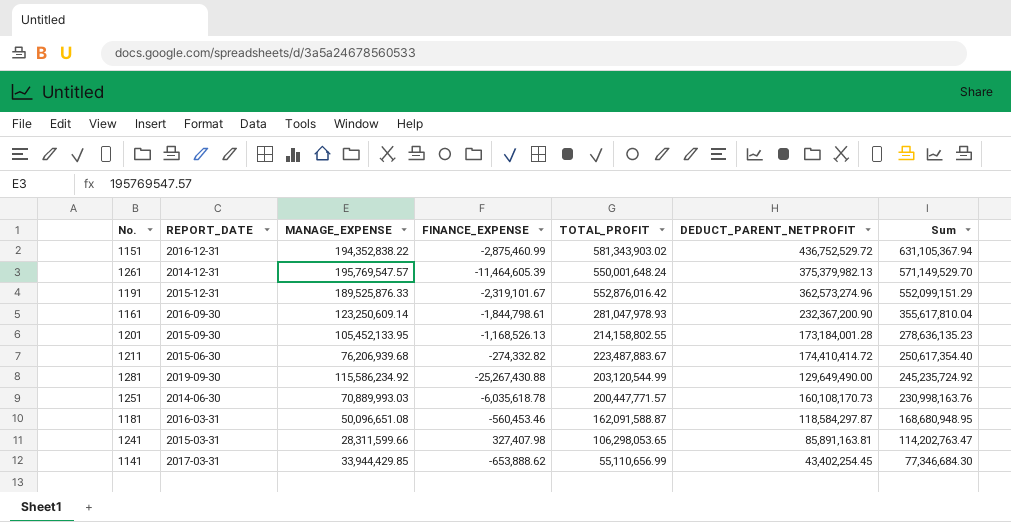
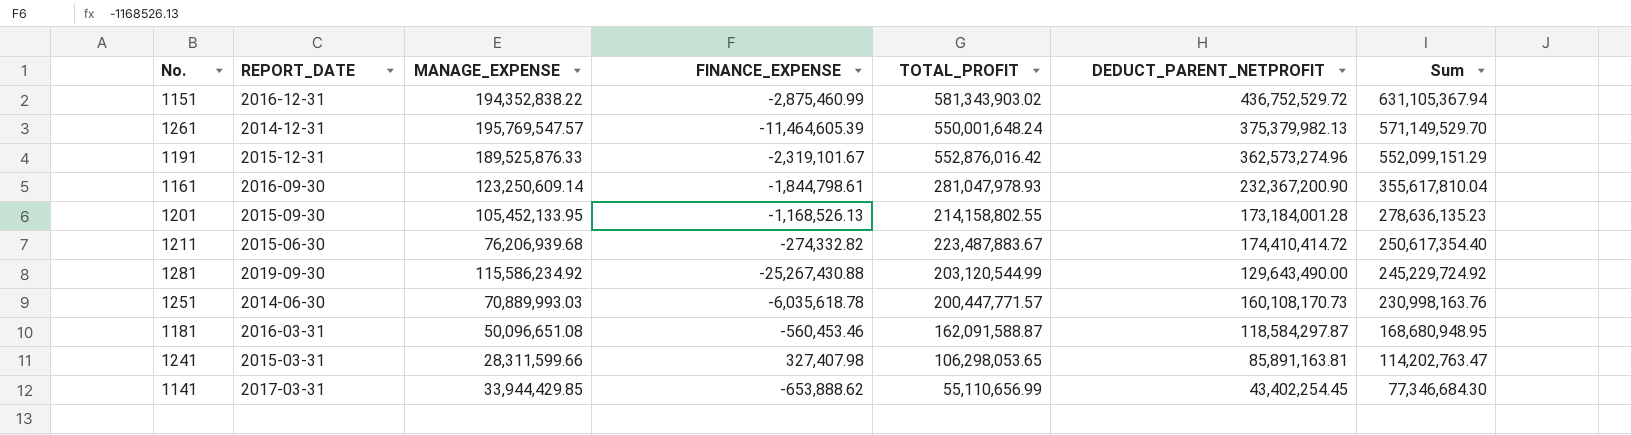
1281 | DEDUCT_PARENT_NETPROFIT: 129,649,490.00 -> 129,643,490.00
1281 | Sum: 245,235,724.92 -> 245,229,724.92

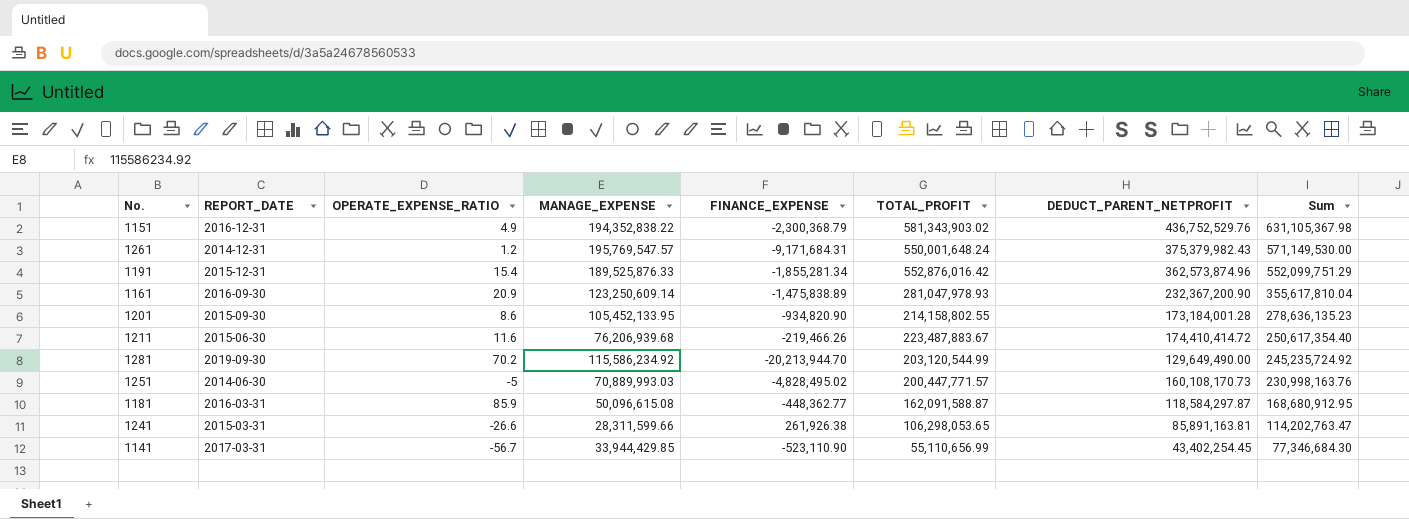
column OPERATE_EXPENSE_RATIO | position: none -> 3
1151 | FINANCE_EXPENSE: -2,875,460.99 -> -2,300,368.79
1151 | DEDUCT_PARENT_NETPROFIT: 436,752,529.72 -> 436,752,529.76
1151 | Sum: 631,105,367.94 -> 631,105,367.98
1261 | FINANCE_EXPENSE: -11,464,605.39 -> -9,171,684.31
1261 | DEDUCT_PARENT_NETPROFIT: 375,379,982.13 -> 375,379,982.43
1261 | Sum: 571,149,529.70 -> 571,149,530.00
1191 | FINANCE_EXPENSE: -2,319,101.67 -> -1,855,281.34
1191 | DEDUCT_PARENT_NETPROFIT: 362,573,274.96 -> 362,573,874.96
1191 | Sum: 552,099,151.29 -> 552,099,751.29
1161 | FINANCE_EXPENSE: -1,844,798.61 -> -1,475,838.89
1201 | FINANCE_EXPENSE: -1,168,526.13 -> -934,820.90
1211 | FINANCE_EXPENSE: -274,332.82 -> -219,466.26
1281 | FINANCE_EXPENSE: -25,267,430.88 -> -20,213,944.70
1281 | DEDUCT_PARENT_NETPROFIT: 129,643,490.00 -> 129,649,490.00
1281 | Sum: 245,229,724.92 -> 245,235,724.92
1251 | FINANCE_EXPENSE: -6,035,618.78 -> -4,828,495.02
1181 | MANAGE_EXPENSE: 50,096,651.08 -> 50,096,615.08
1181 | FINANCE_EXPENSE: -560,453.46 -> -448,362.77
1181 | Sum: 168,680,948.95 -> 168,680,912.95
1241 | FINANCE_EXPENSE: 327,407.98 -> 261,926.38
1141 | FINANCE_EXPENSE: -653,888.62 -> -523,110.90

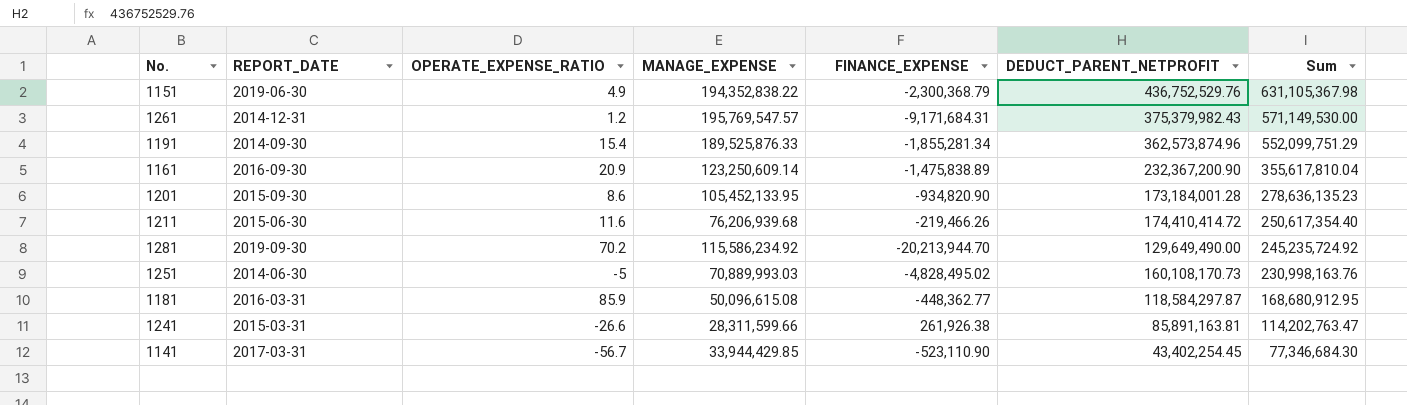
column TOTAL_PROFIT | position: 6 -> none
1151 | REPORT_DATE: 2016-12-31 -> 2019-06-30
1191 | REPORT_DATE: 2015-12-31 -> 2014-09-30

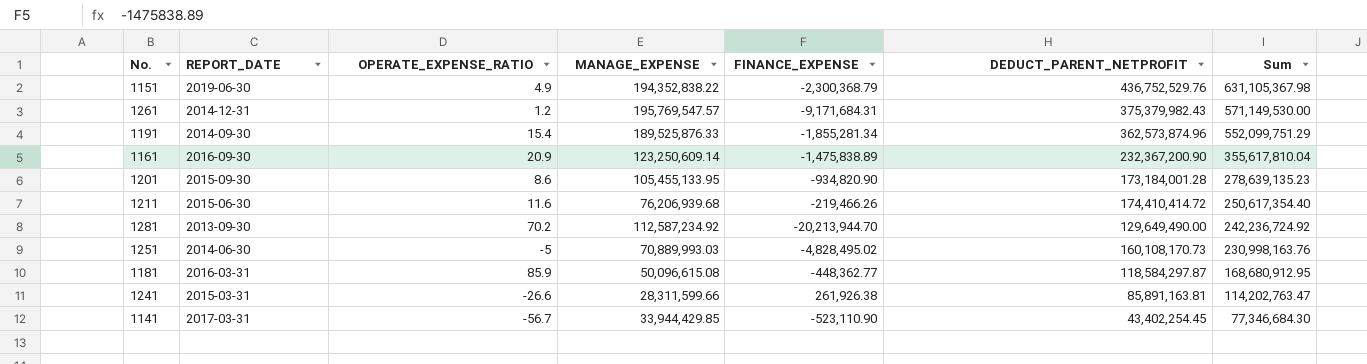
1201 | MANAGE_EXPENSE: 105,452,133.95 -> 105,455,133.95
1201 | Sum: 278,636,135.23 -> 278,639,135.23
1281 | REPORT_DATE: 2019-09-30 -> 2013-09-30
1281 | MANAGE_EXPENSE: 115,586,234.92 -> 112,587,234.92
1281 | Sum: 245,235,724.92 -> 242,236,724.92

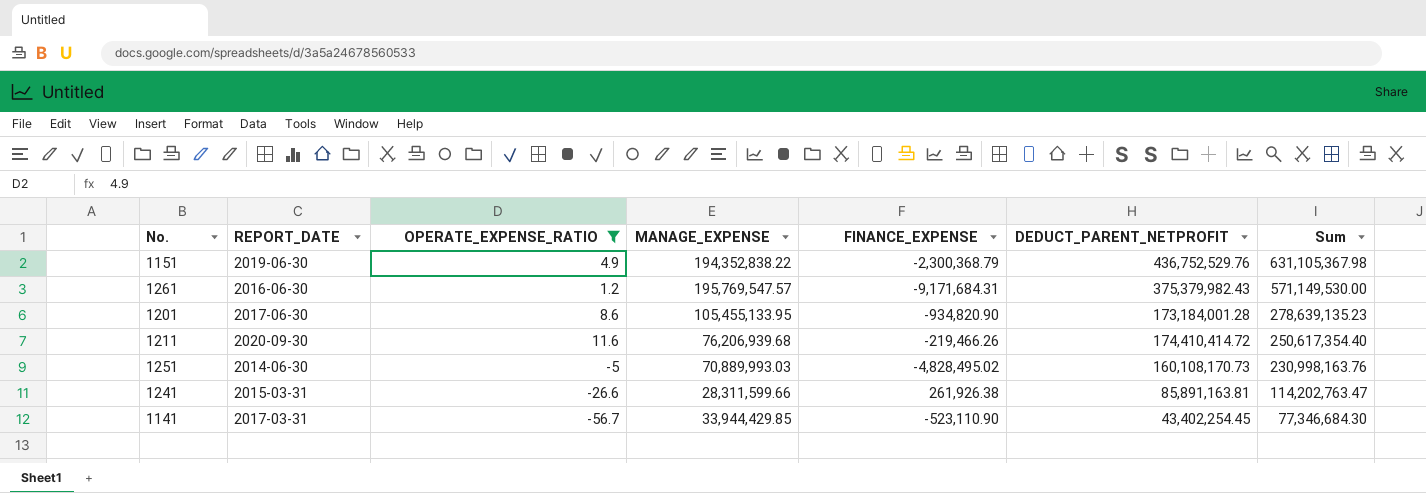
filter: none -> OPERATE_EXPENSE_RATIO <= 11.6
1261 | REPORT_DATE: 2014-12-31 -> 2016-06-30
1201 | REPORT_DATE: 2015-09-30 -> 2017-06-30
1211 | REPORT_DATE: 2015-06-30 -> 2020-09-30

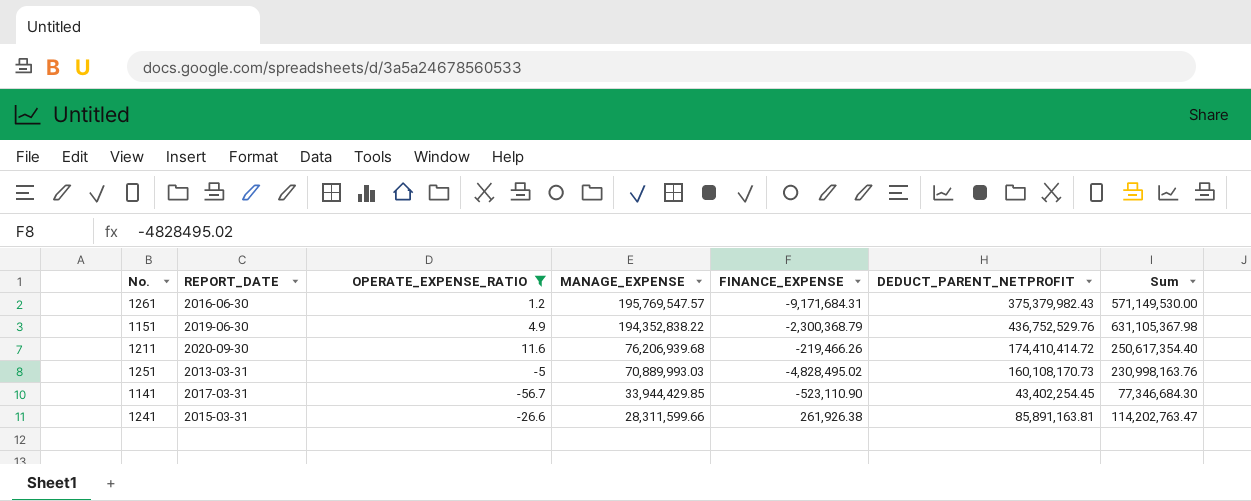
row order: Sum descending -> MANAGE_EXPENSE descending
row 1201: 2017-06-30 | 8.6 | 105,455,133.95 | -934,820.90 | 173,184,001.28 | 278,639,135.23 -> none
1251 | REPORT_DATE: 2014-06-30 -> 2013-03-31

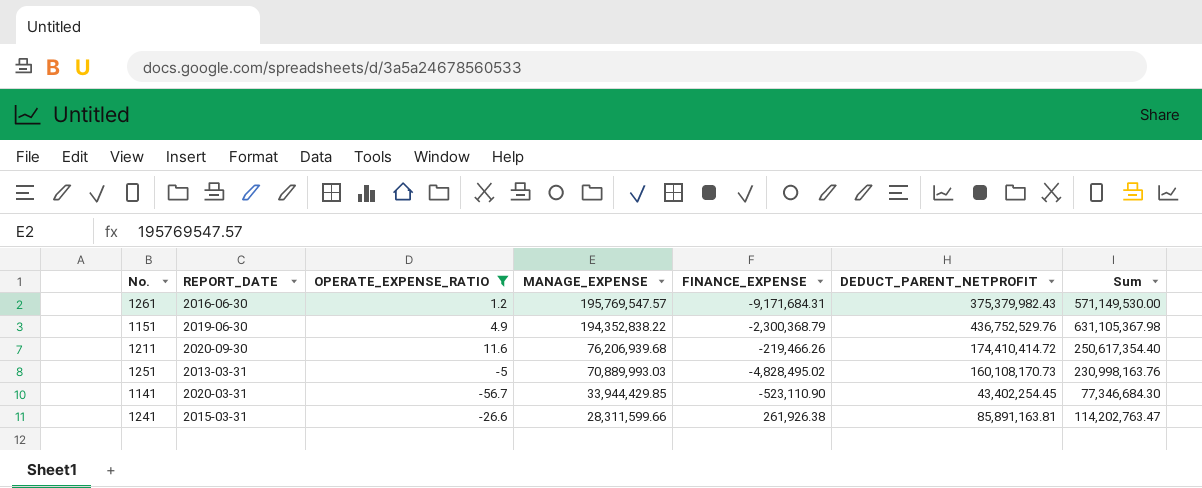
1141 | REPORT_DATE: 2017-03-31 -> 2020-03-31

